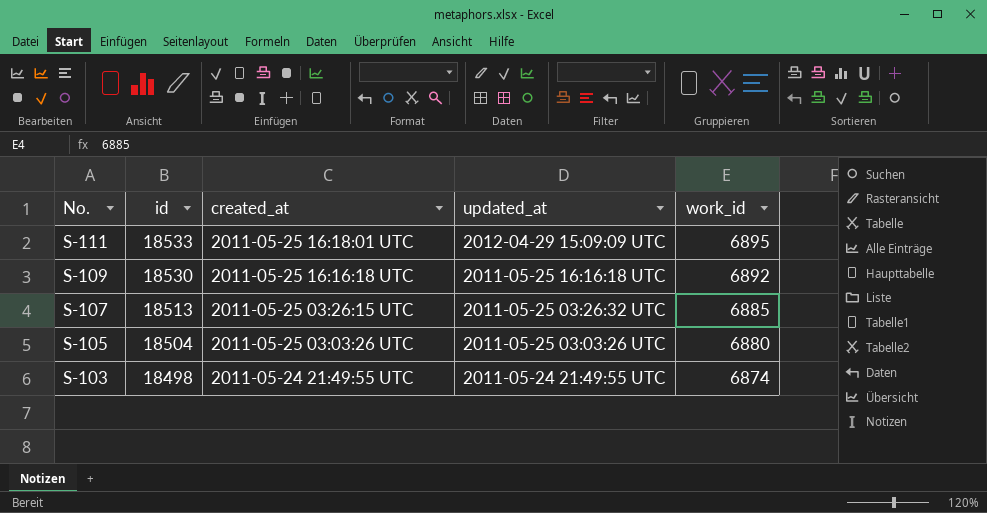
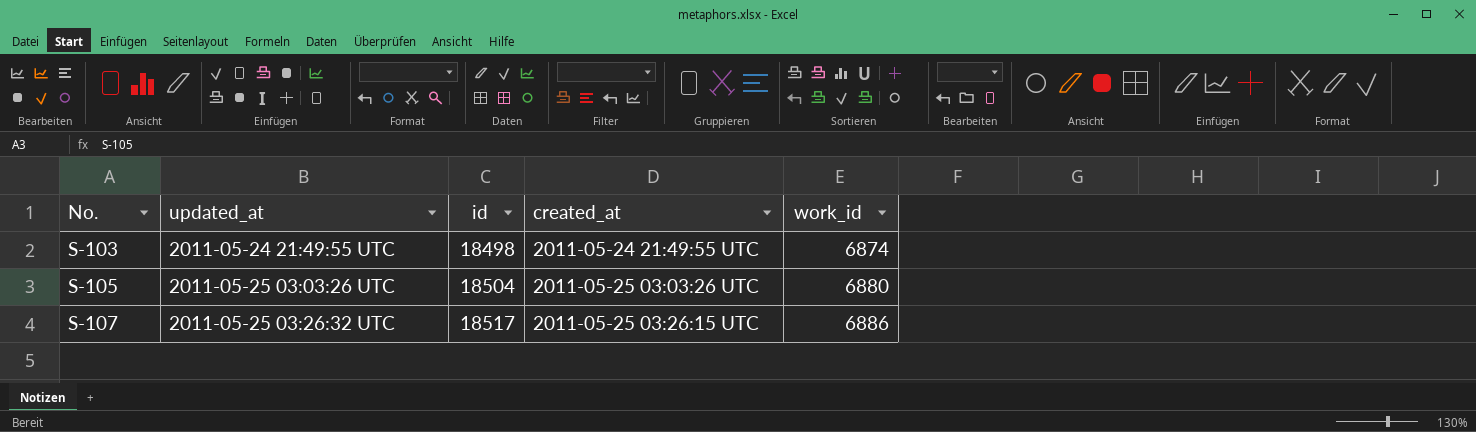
row order: No. descending -> No. ascending
column updated_at | position: 4 -> 2
row S-111: 18533 | 2011-05-25 16:18:01 UTC | 2012-04-29 15:09:09 UTC | 6895 -> none
row S-109: 18530 | 2011-05-25 16:16:18 UTC | 2011-05-25 16:16:18 UTC | 6892 -> none
S-107 | id: 18513 -> 18517
S-107 | work_id: 6885 -> 6886

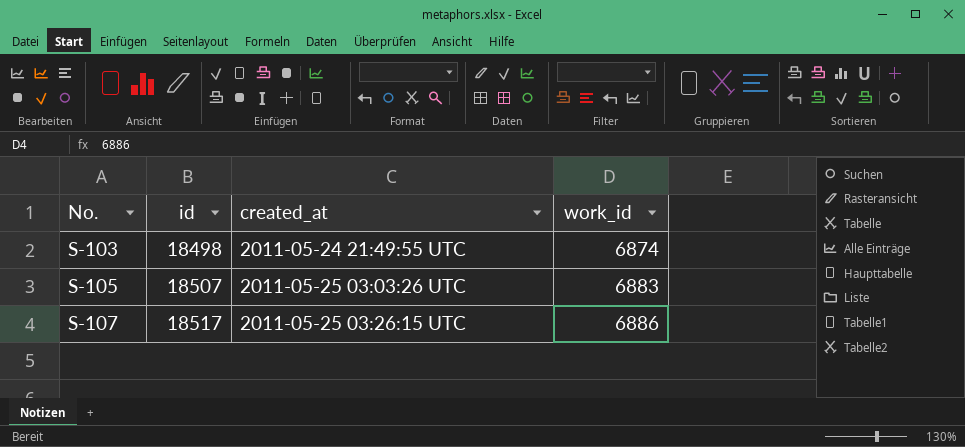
column updated_at | position: 2 -> none
S-105 | id: 18504 -> 18507
S-105 | work_id: 6880 -> 6883

